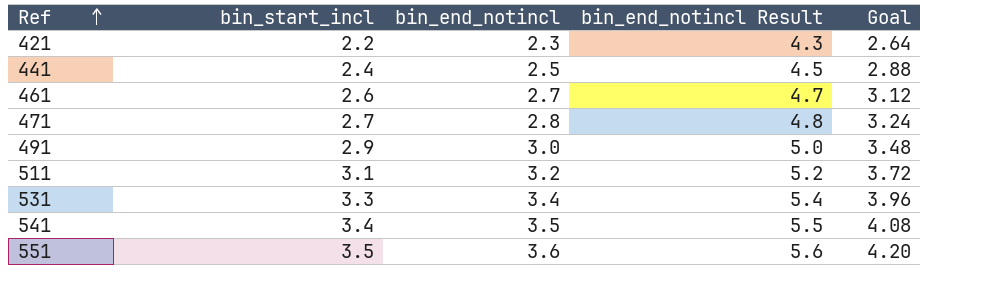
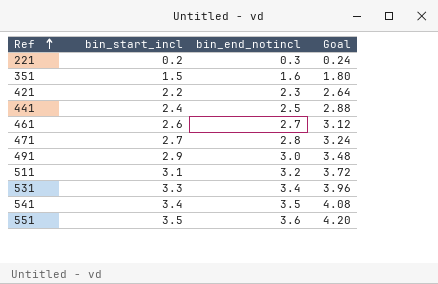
column bin_end_notincl Result | formula: [bin_end_notincl] + 2 -> none
row 221: none -> 0.2 | 0.3 | 0.24
row 351: none -> 1.5 | 1.6 | 1.80

